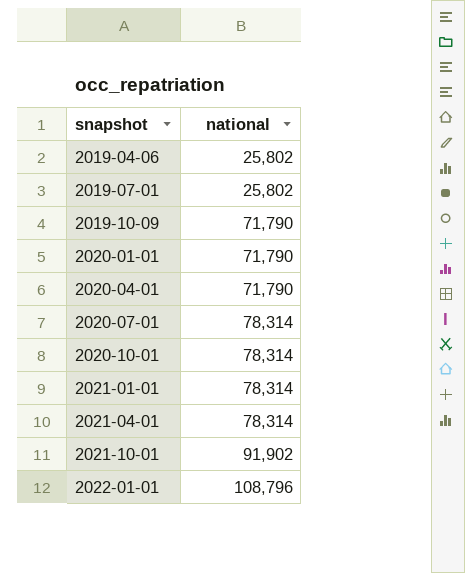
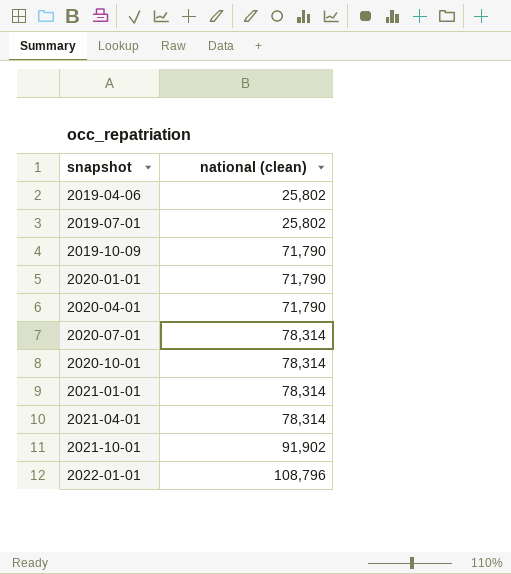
column name: national -> national (clean)

